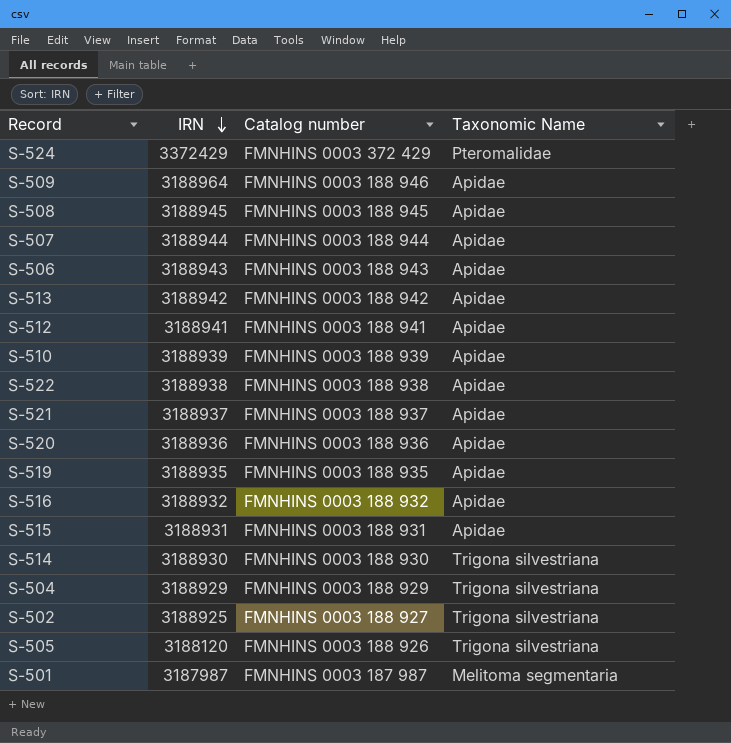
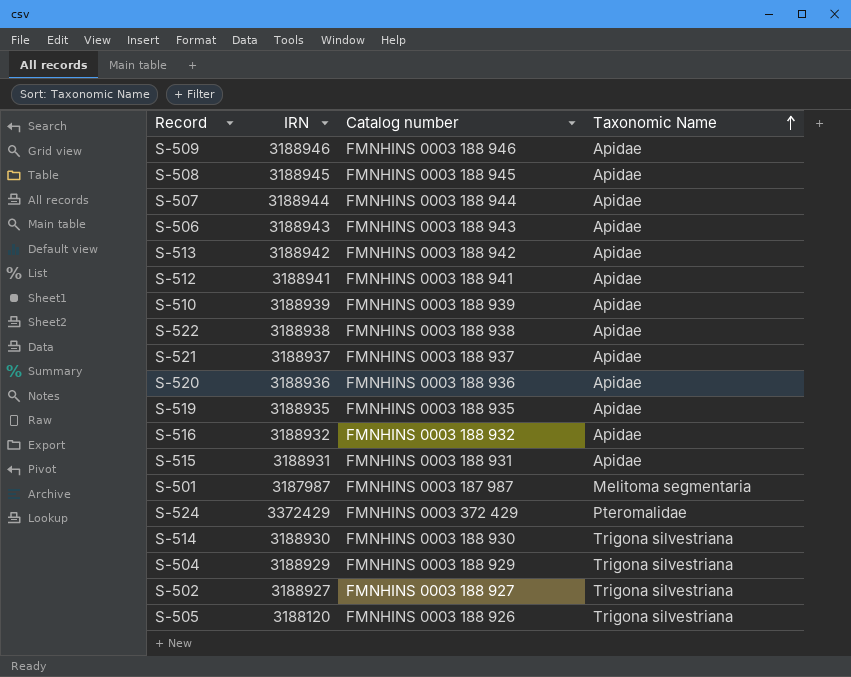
row order: IRN descending -> Taxonomic Name ascending
S-509 | IRN: 3188964 -> 3188946
S-502 | IRN: 3188925 -> 3188927

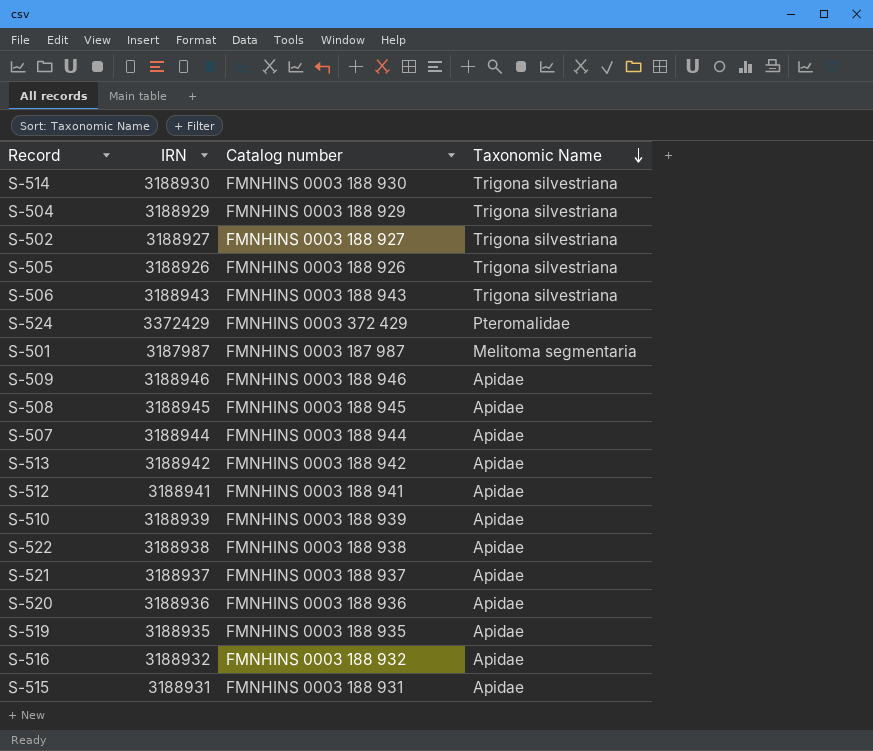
row order: Taxonomic Name ascending -> Taxonomic Name descending
S-505 | IRN: 3188120 -> 3188926
S-506 | Taxonomic Name: Apidae -> Trigona silvestriana

